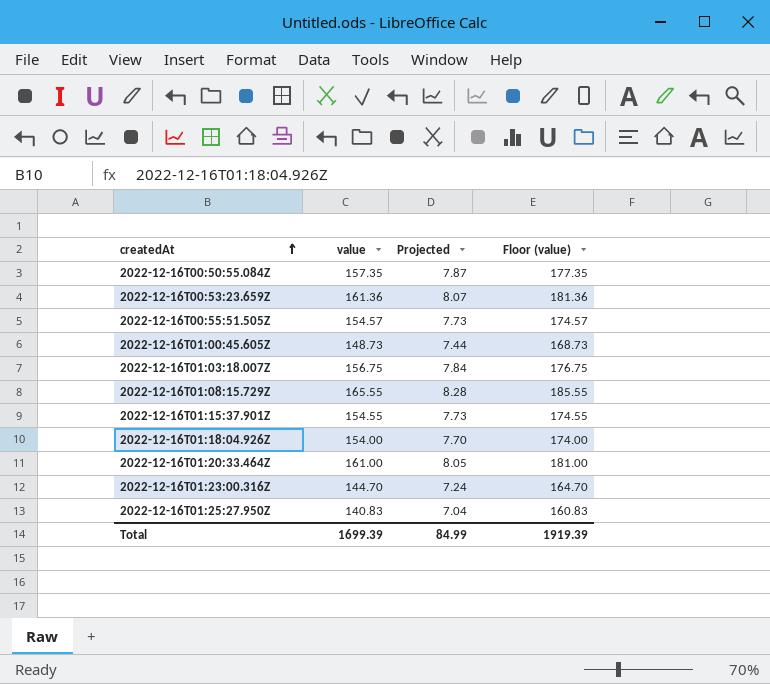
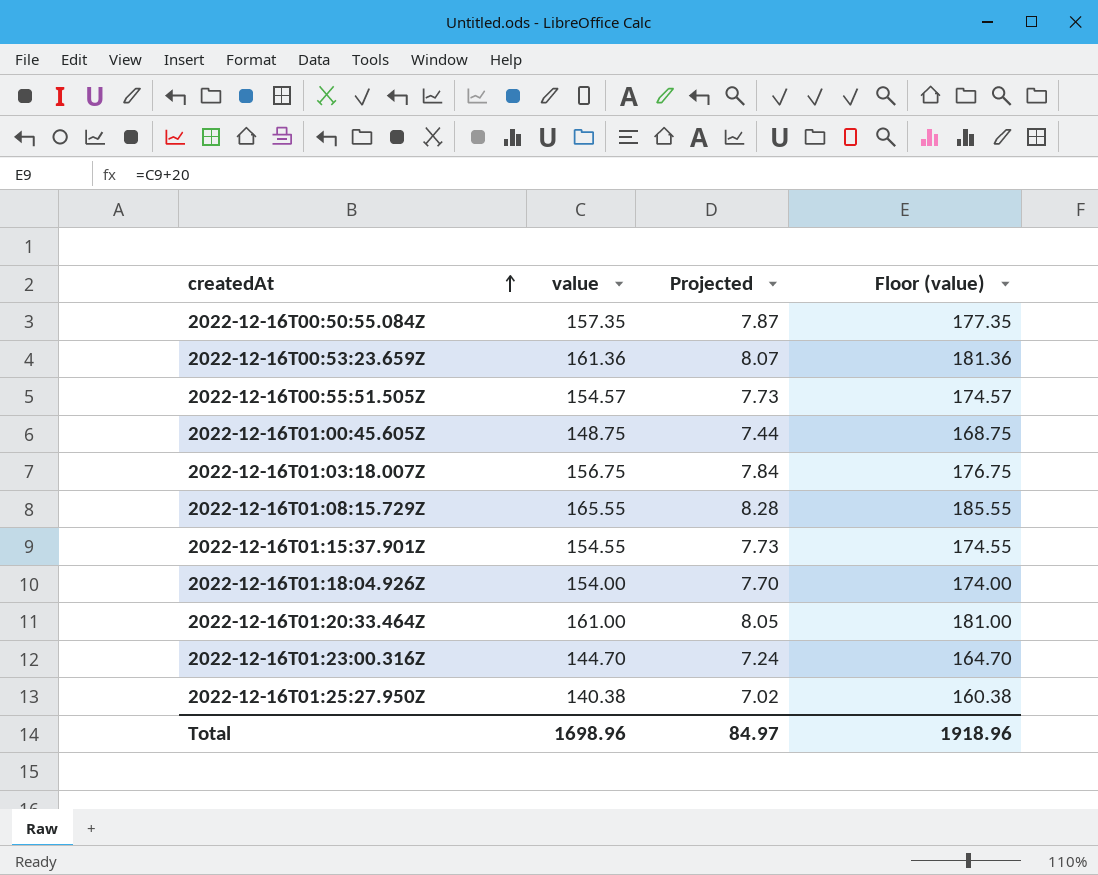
2022-12-16T01:00:45.605Z | value: 148.73 -> 148.75
2022-12-16T01:00:45.605Z | Floor (value): 168.73 -> 168.75
2022-12-16T01:25:27.950Z | value: 140.83 -> 140.38
2022-12-16T01:25:27.950Z | Projected: 7.04 -> 7.02
2022-12-16T01:25:27.950Z | Floor (value): 160.83 -> 160.38
Total | value: 1699.39 -> 1698.96
Total | Projected: 84.99 -> 84.97
Total | Floor (value): 1919.39 -> 1918.96

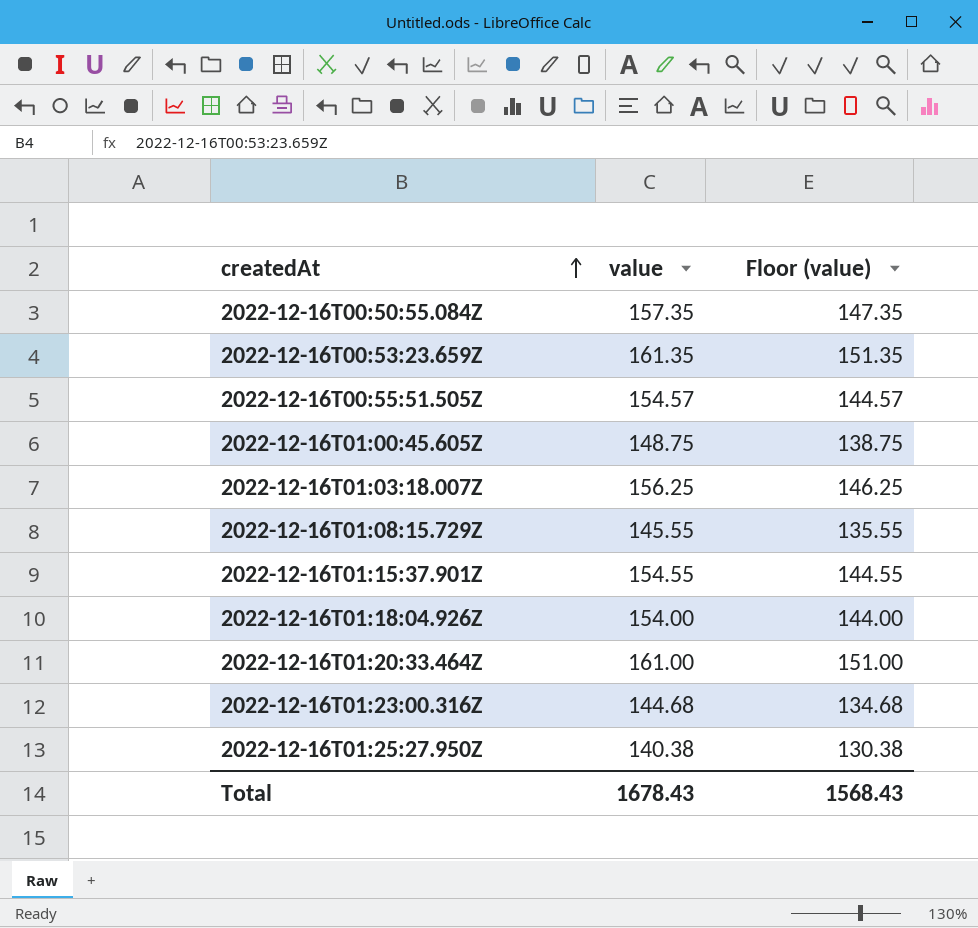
column Projected | formula: [value] * 0.05 -> none
column Floor (value) | formula: [value] + 20 -> [value] - 10
2022-12-16T00:53:23.659Z | value: 161.36 -> 161.35
2022-12-16T01:03:18.007Z | value: 156.75 -> 156.25
2022-12-16T01:08:15.729Z | value: 165.55 -> 145.55
2022-12-16T01:23:00.316Z | value: 144.70 -> 144.68
Total | value: 1698.96 -> 1678.43
Total | Floor (value): 1918.96 -> 1568.43

